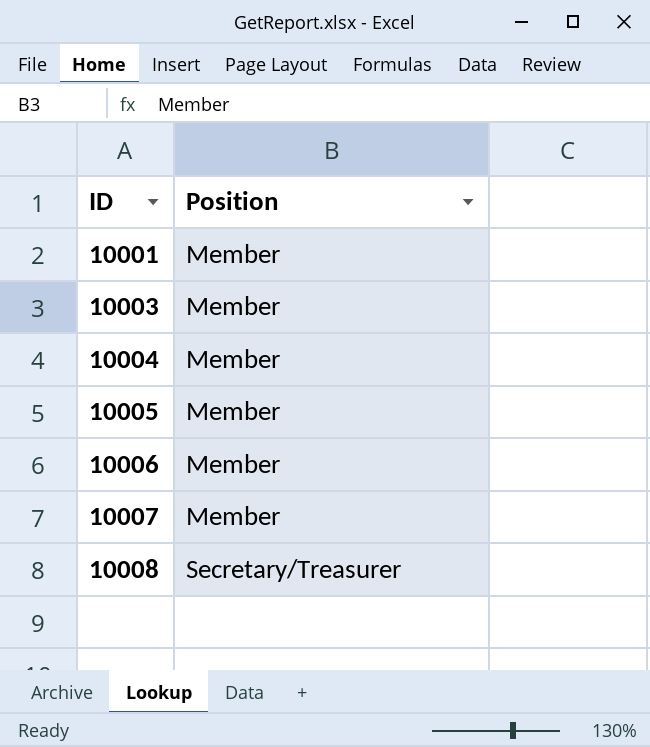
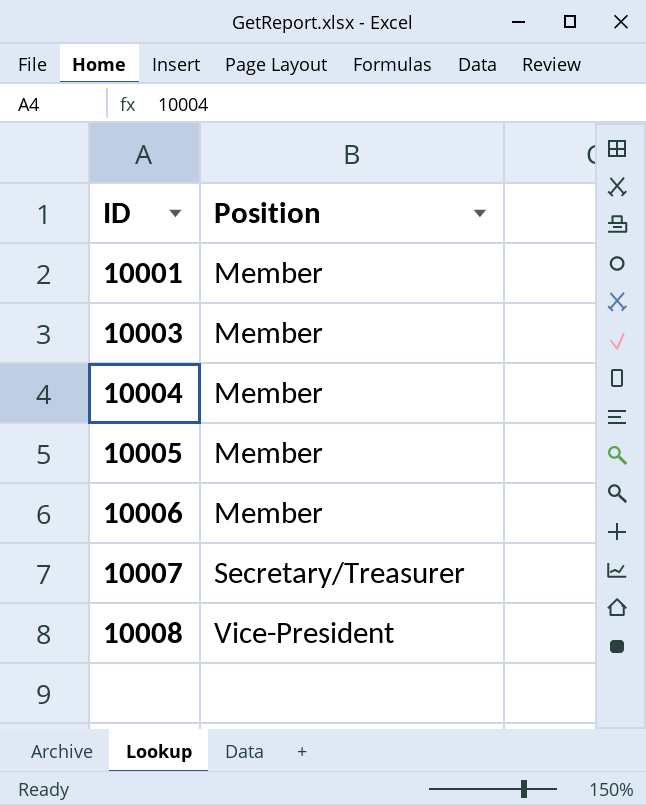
10007 | Position: Member -> Secretary/Treasurer
10008 | Position: Secretary/Treasurer -> Vice-President

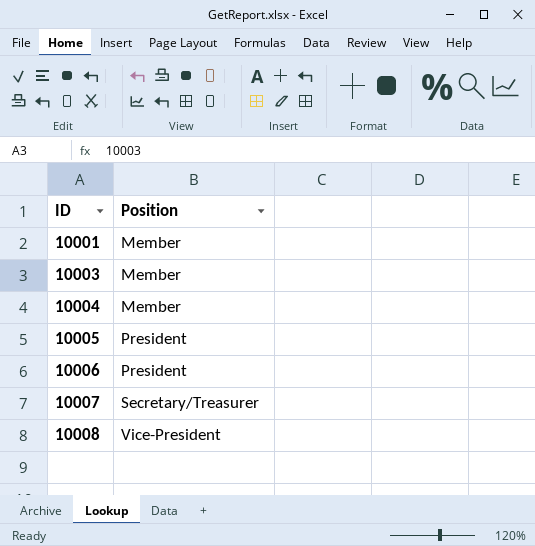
10005 | Position: Member -> President
10006 | Position: Member -> President

